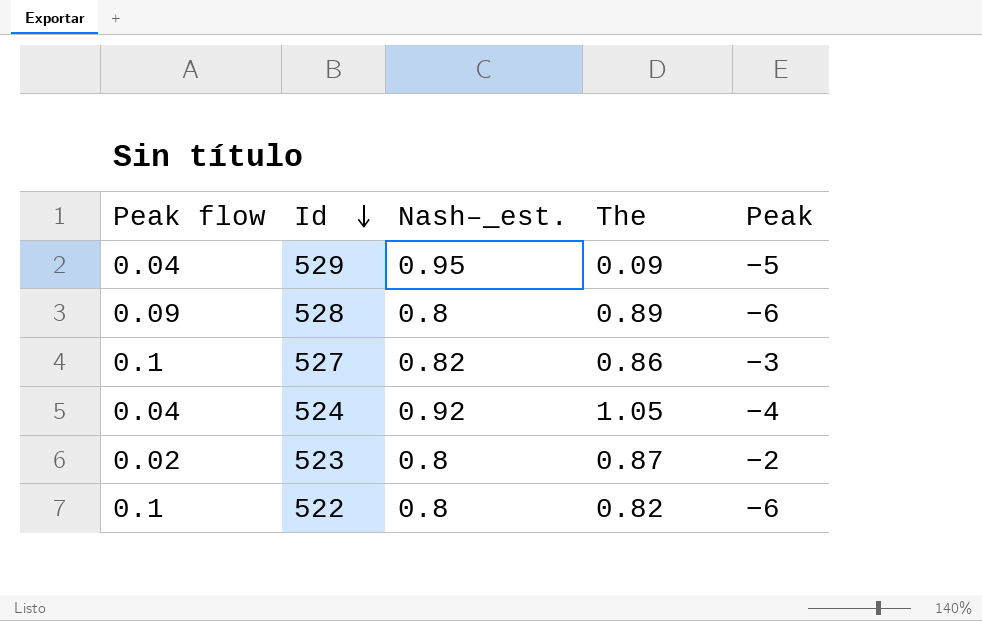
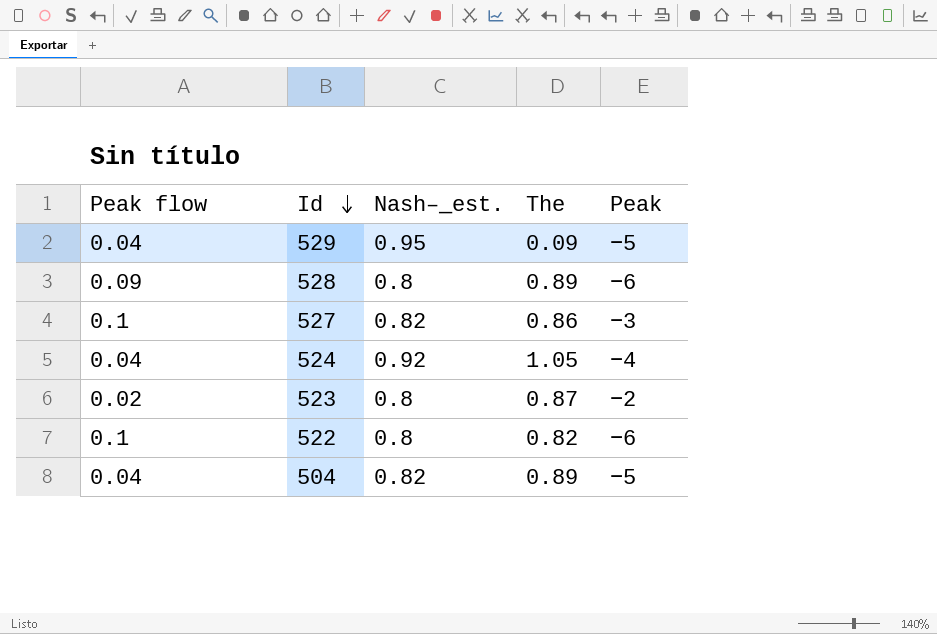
row 504: none -> 0.04 | 0.82 | 0.89 | −5

